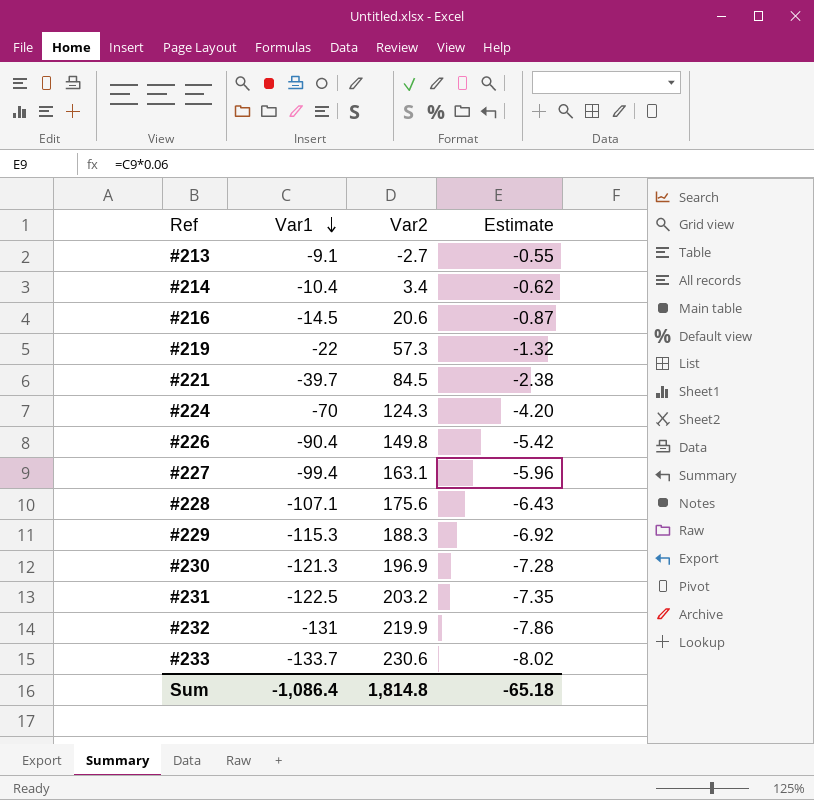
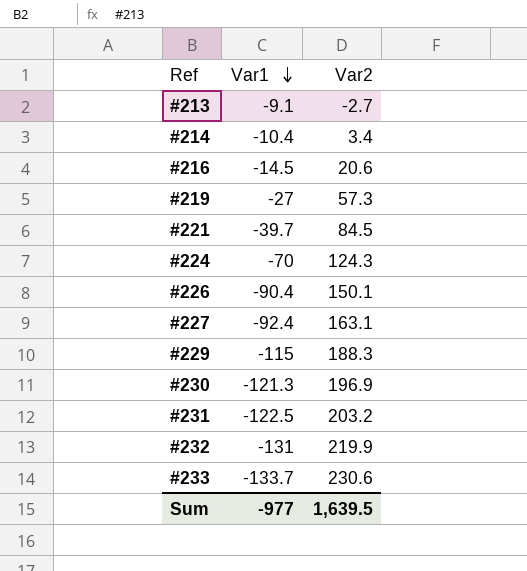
column Estimate | formula: [Var1] * 0.06 -> none
row #228: -107.1 | 175.6 | -6.43 -> none
#219 | Var1: -22 -> -27
#226 | Var2: 149.8 -> 150.1
#227 | Var1: -99.4 -> -92.4
#229 | Var1: -115.3 -> -115
Sum | Var1: -1,086.4 -> -977
Sum | Var2: 1,814.8 -> 1,639.5

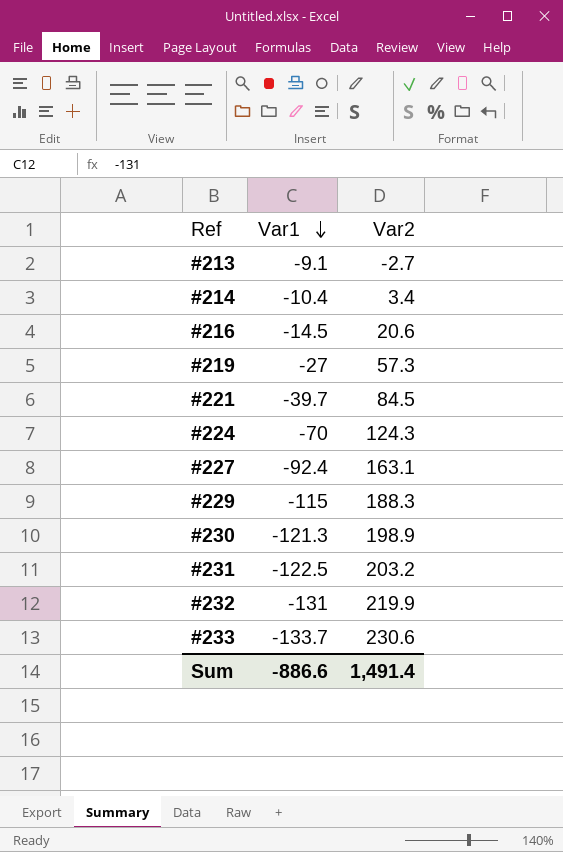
row #226: -90.4 | 150.1 -> none
#230 | Var2: 196.9 -> 198.9
Sum | Var1: -977 -> -886.6
Sum | Var2: 1,639.5 -> 1,491.4

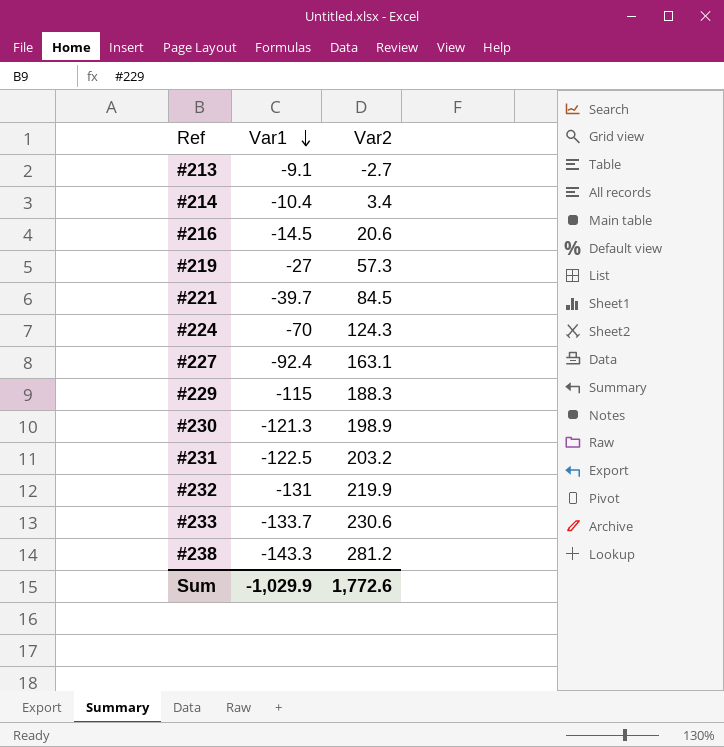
row #238: none -> -143.3 | 281.2
Sum | Var1: -886.6 -> -1,029.9
Sum | Var2: 1,491.4 -> 1,772.6

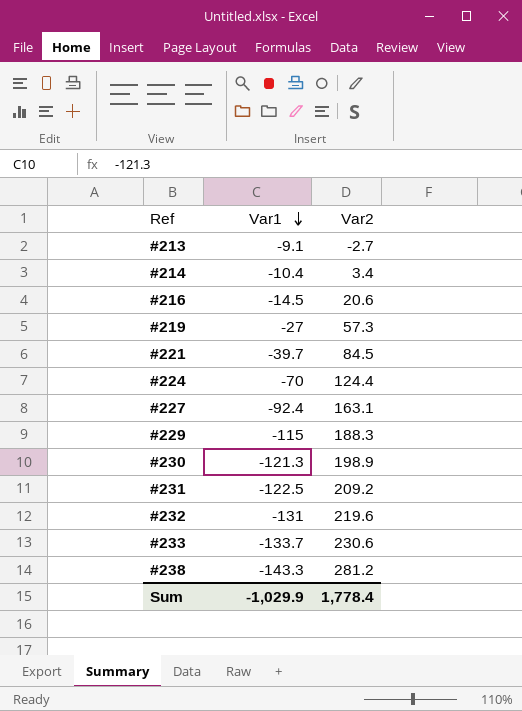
#224 | Var2: 124.3 -> 124.4
#231 | Var2: 203.2 -> 209.2
#232 | Var2: 219.9 -> 219.6
Sum | Var2: 1,772.6 -> 1,778.4

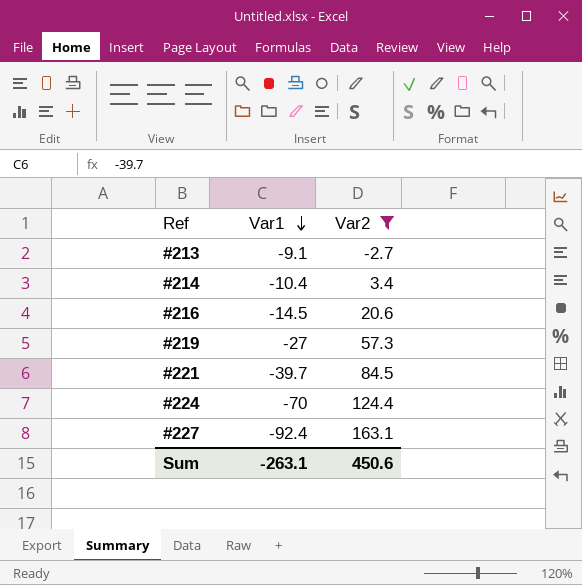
filter: none -> Var2 <= 163.1
Sum | Var1: -1,029.9 -> -263.1
Sum | Var2: 1,778.4 -> 450.6

